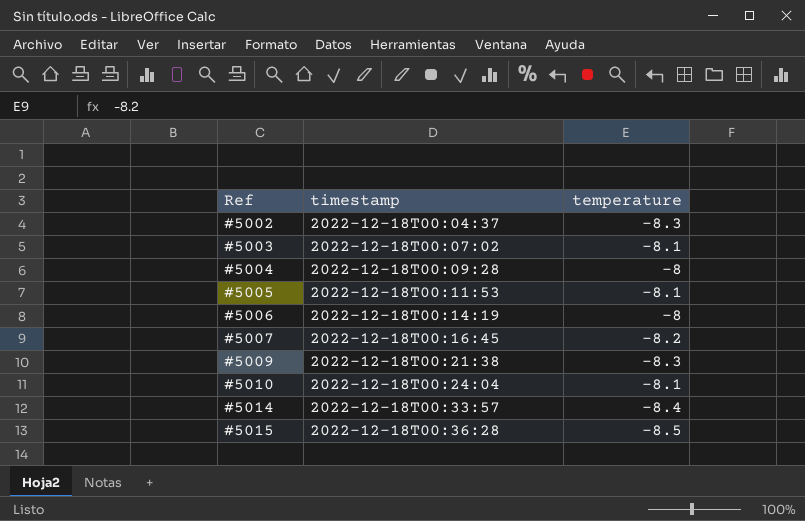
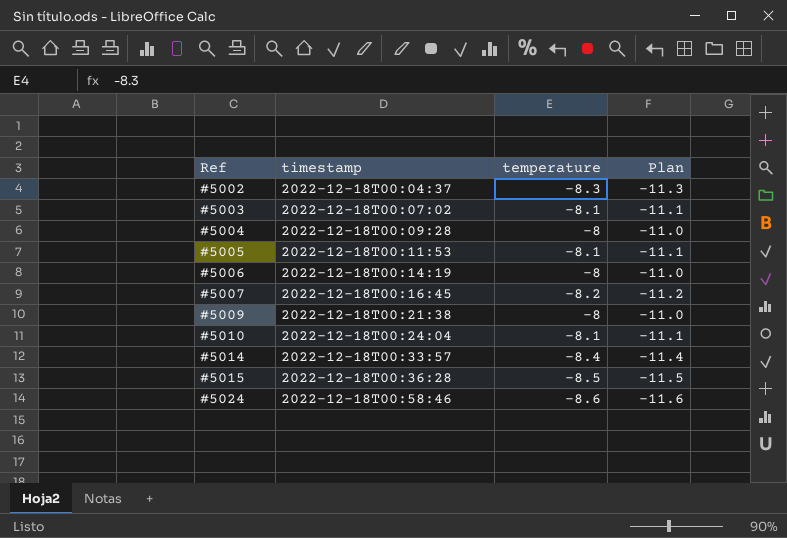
column Plan | formula: none -> [temperature] - 3
#5009 | temperature: -8.3 -> -8
row #5024: none -> 2022-12-18T00:58:46 | -8.6 | -11.6

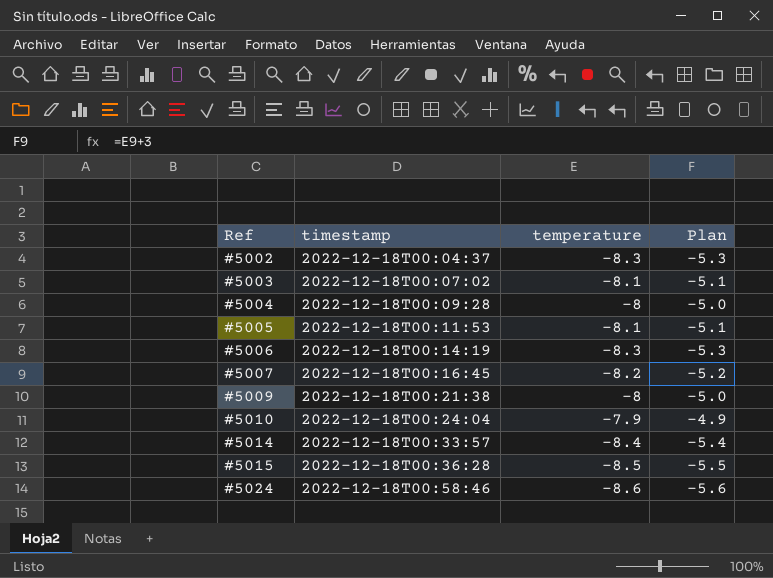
column Plan | formula: [temperature] - 3 -> [temperature] + 3
#5006 | temperature: -8 -> -8.3
#5010 | temperature: -8.1 -> -7.9

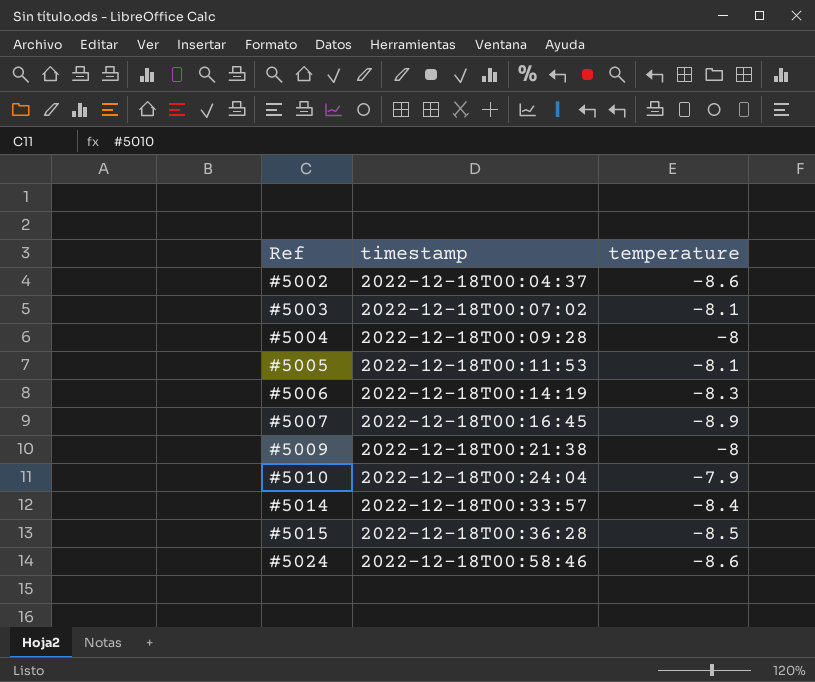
column Plan | formula: [temperature] + 3 -> none
#5002 | temperature: -8.3 -> -8.6
#5007 | temperature: -8.2 -> -8.9

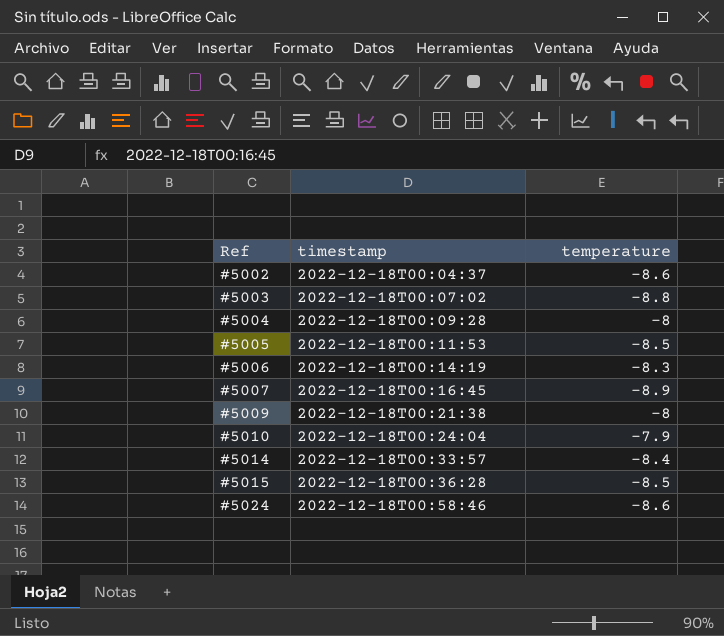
#5003 | temperature: -8.1 -> -8.8
#5005 | temperature: -8.1 -> -8.5

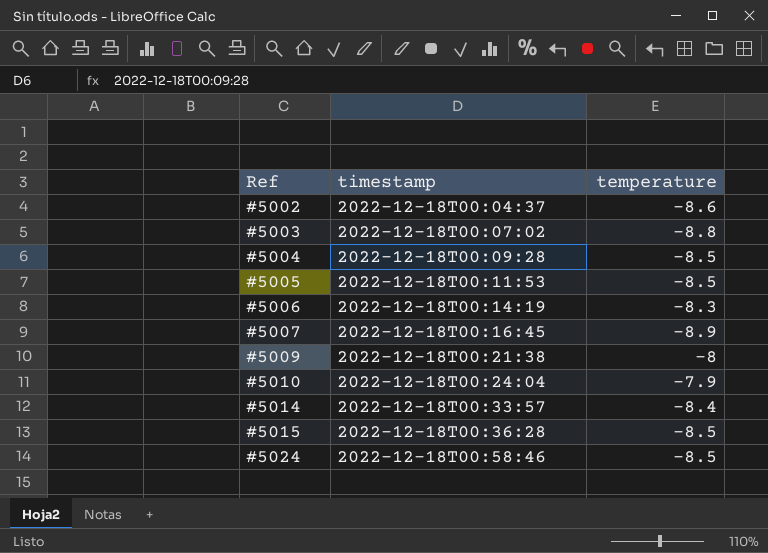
#5004 | temperature: -8 -> -8.5
#5024 | temperature: -8.6 -> -8.5

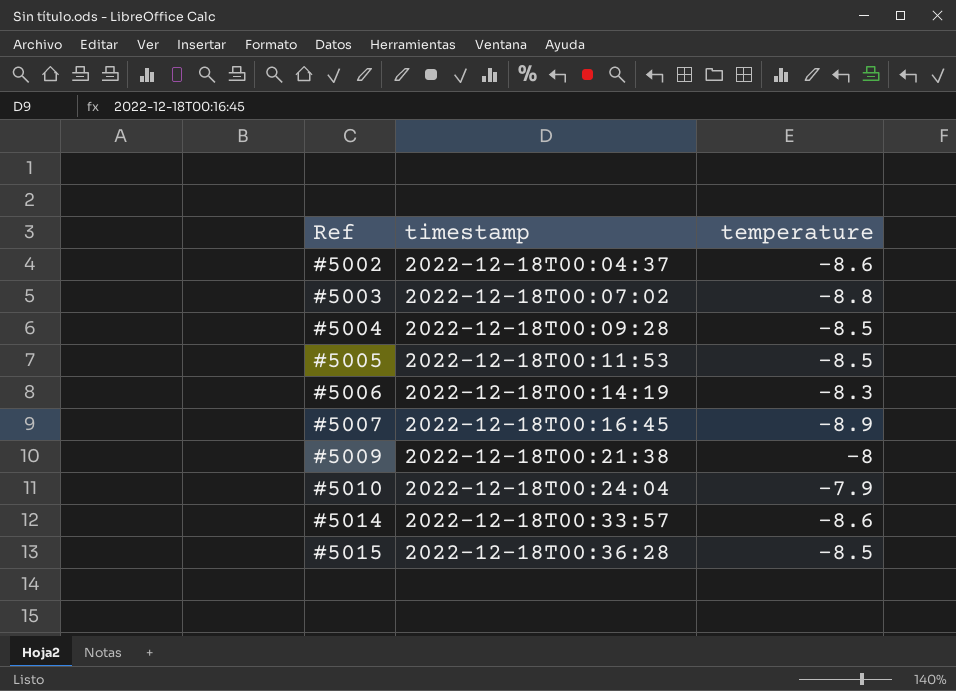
row #5024: 2022-12-18T00:58:46 | -8.5 -> none
#5014 | temperature: -8.4 -> -8.6

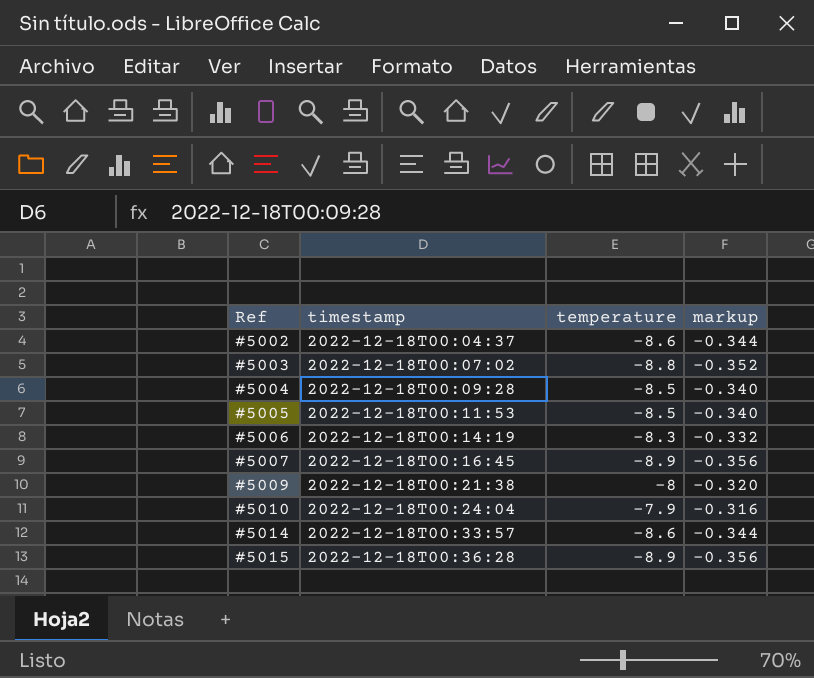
column markup | formula: none -> [temperature] * 0.04
#5015 | temperature: -8.5 -> -8.9

